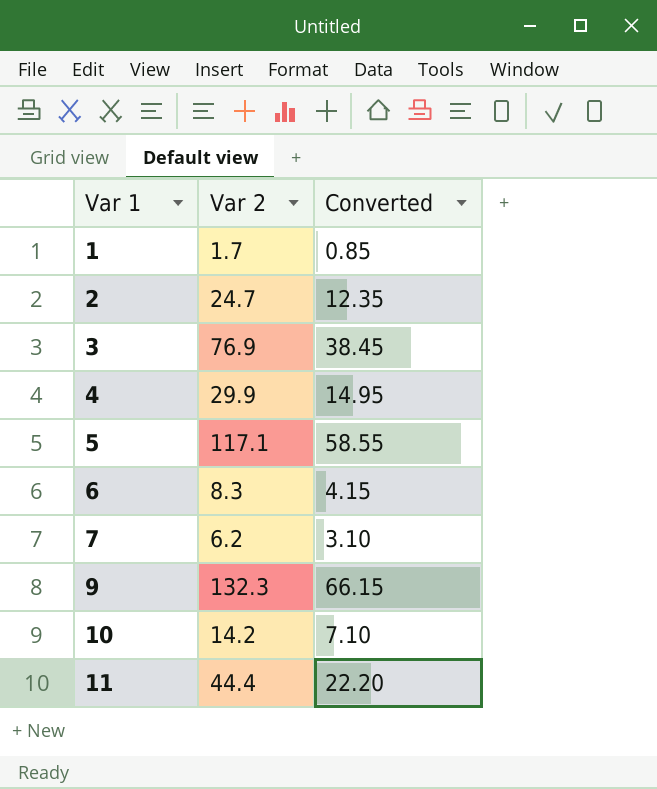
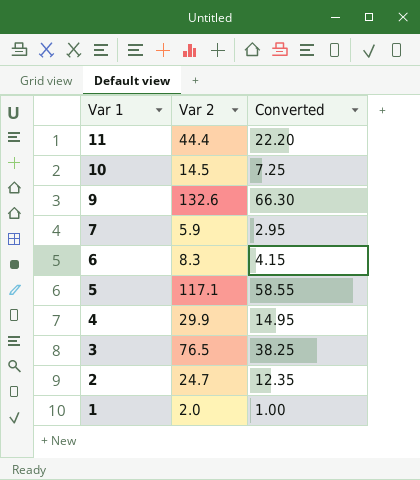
row order: Var 1 ascending -> Var 1 descending
10 | Var 2: 14.2 -> 14.5
10 | Converted: 7.10 -> 7.25
9 | Var 2: 132.3 -> 132.6
9 | Converted: 66.15 -> 66.30
7 | Var 2: 6.2 -> 5.9
7 | Converted: 3.10 -> 2.95
3 | Var 2: 76.9 -> 76.5
3 | Converted: 38.45 -> 38.25
1 | Var 2: 1.7 -> 2.0
1 | Converted: 0.85 -> 1.00

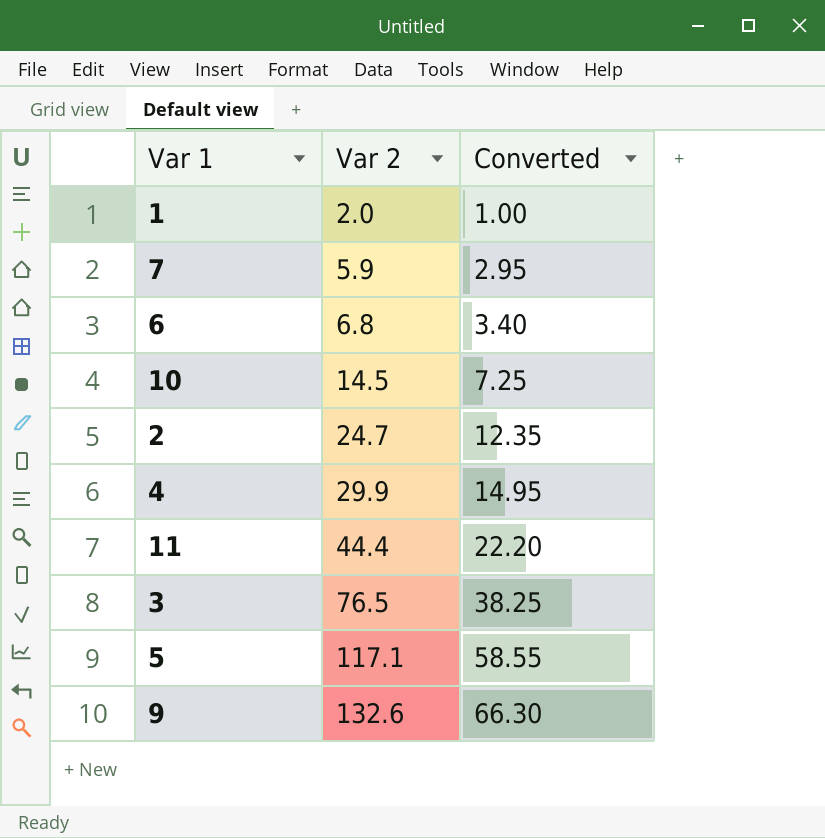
row order: Var 1 descending -> Var 2 ascending
6 | Var 2: 8.3 -> 6.8
6 | Converted: 4.15 -> 3.40

